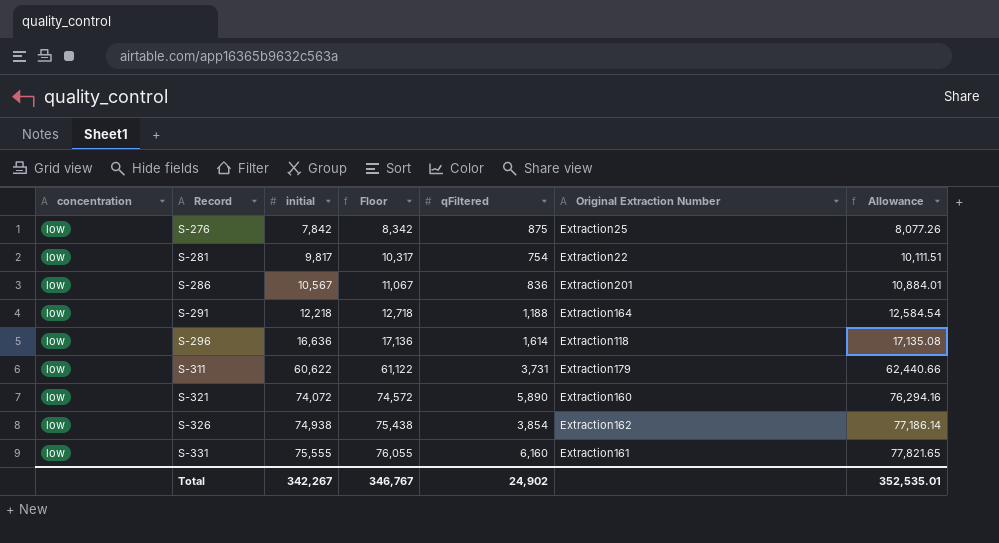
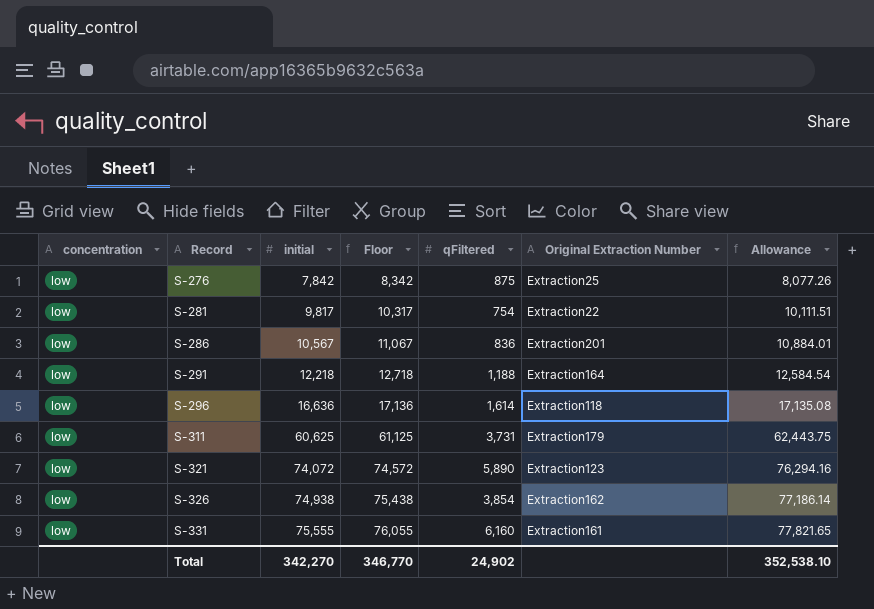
S-311 | initial: 60,622 -> 60,625
S-311 | Floor: 61,122 -> 61,125
S-311 | Allowance: 62,440.66 -> 62,443.75
S-321 | Original Extraction Number: Extraction160 -> Extraction123
Total | initial: 342,267 -> 342,270
Total | Floor: 346,767 -> 346,770
Total | Allowance: 352,535.01 -> 352,538.10

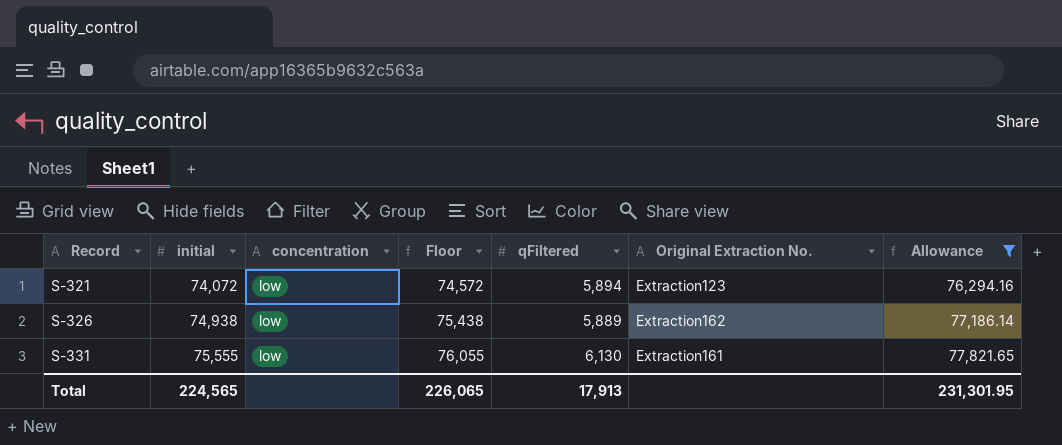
filter: none -> Allowance >= 76,294.16
column concentration | position: 1 -> 3
column name: Original Extraction Number -> Original Extraction No.
S-321 | qFiltered: 5,890 -> 5,894
S-326 | qFiltered: 3,854 -> 5,889
S-331 | qFiltered: 6,160 -> 6,130
Total | initial: 342,270 -> 224,565
Total | Floor: 346,770 -> 226,065
Total | qFiltered: 24,902 -> 17,913
Total | Allowance: 352,538.10 -> 231,301.95

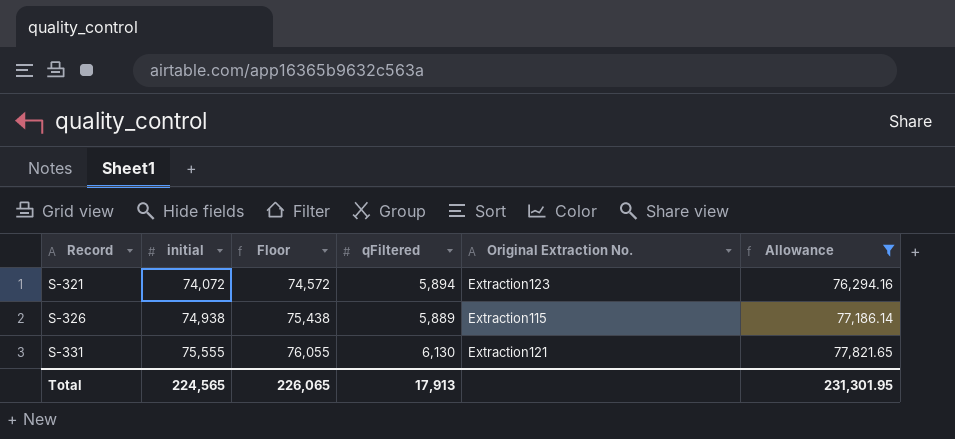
column concentration | position: 3 -> none
S-326 | Original Extraction No.: Extraction162 -> Extraction115
S-331 | Original Extraction No.: Extraction161 -> Extraction121

